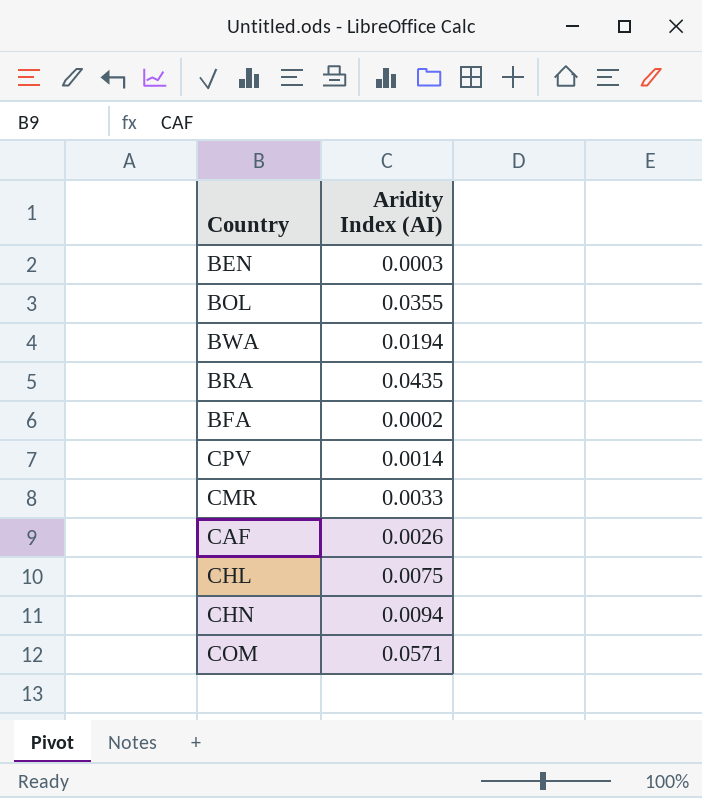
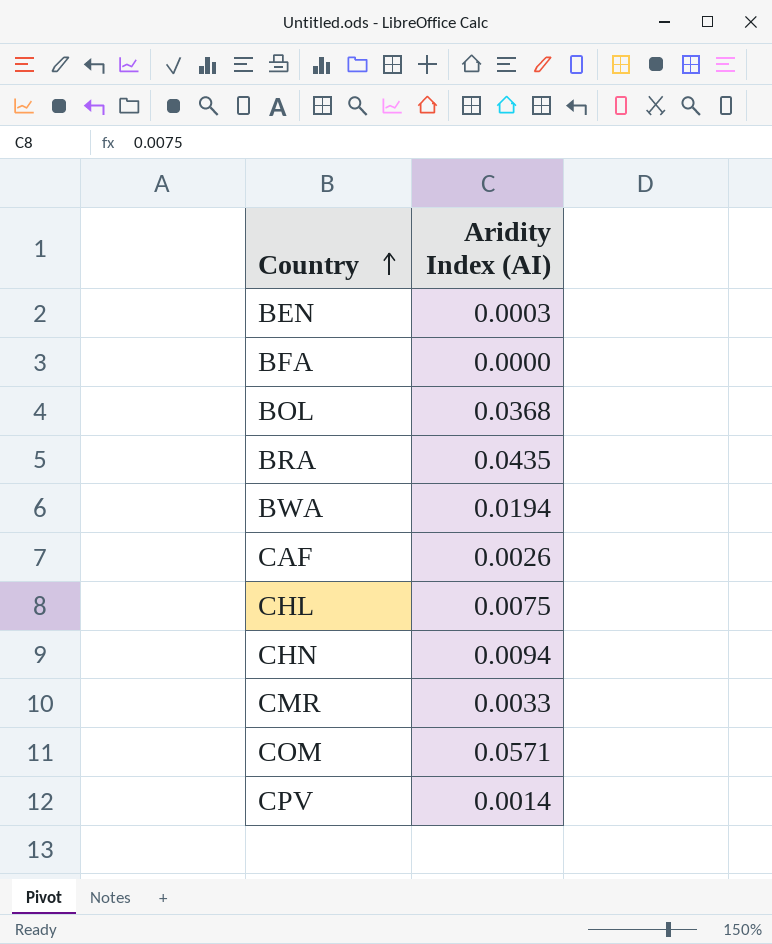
row order: none -> Country ascending
BFA | Aridity Index (AI): 0.0002 -> 0.0000
BOL | Aridity Index (AI): 0.0355 -> 0.0368

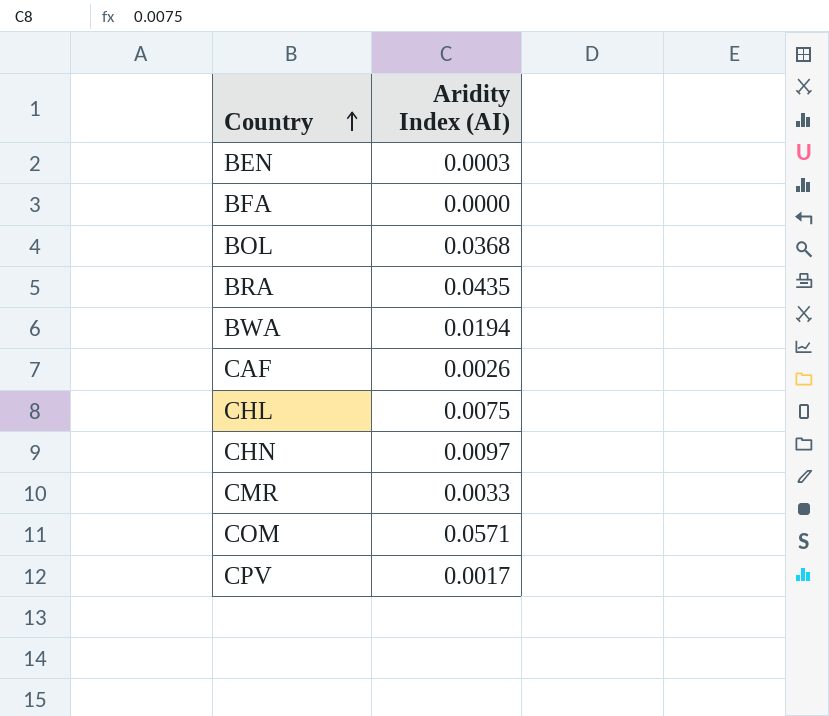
CHN | Aridity Index (AI): 0.0094 -> 0.0097
CPV | Aridity Index (AI): 0.0014 -> 0.0017

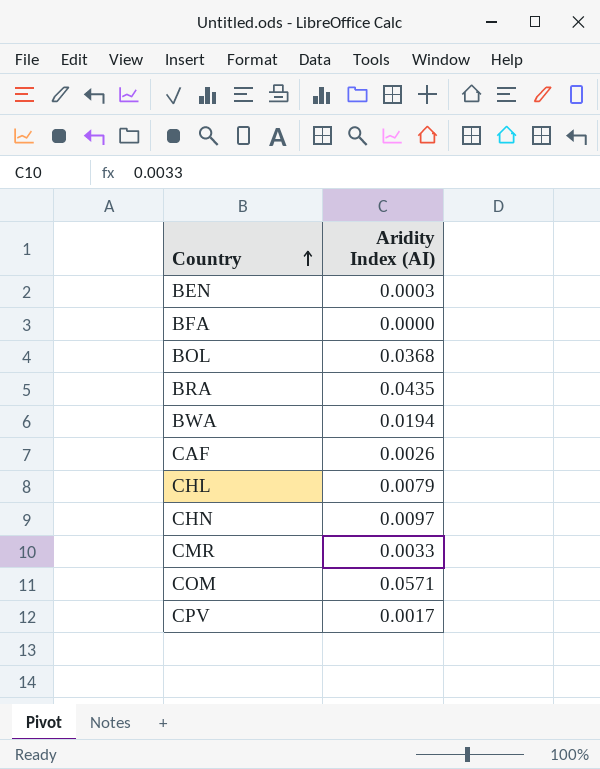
CHL | Aridity Index (AI): 0.0075 -> 0.0079

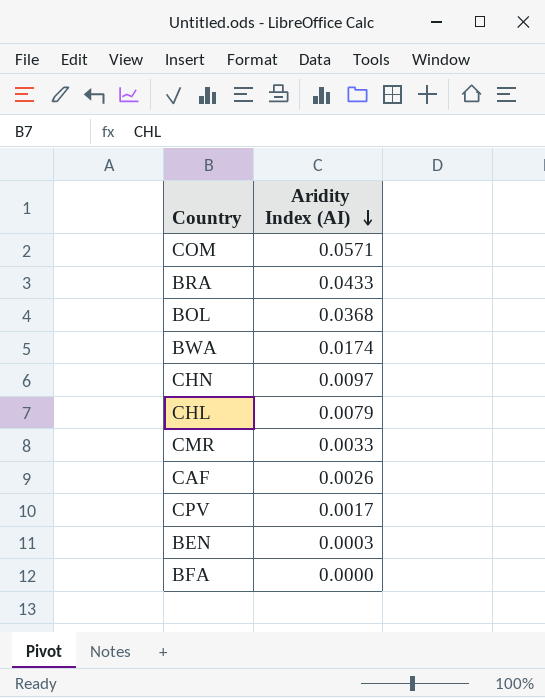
row order: Country ascending -> Aridity Index (AI) descending
BRA | Aridity Index (AI): 0.0435 -> 0.0433
BWA | Aridity Index (AI): 0.0194 -> 0.0174

